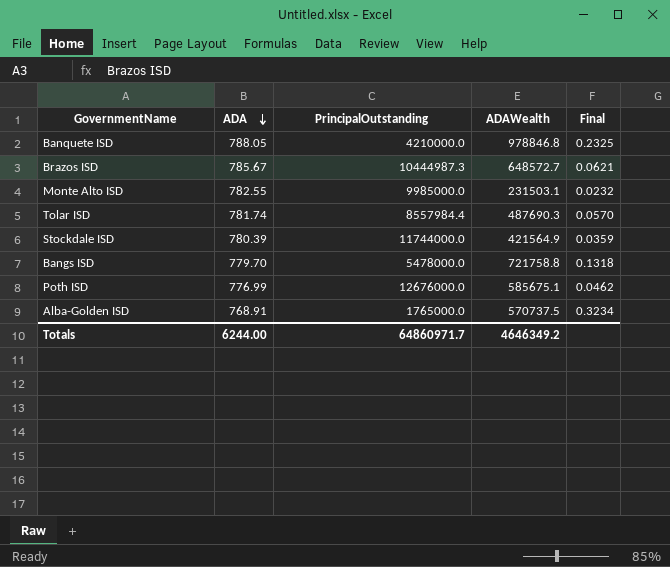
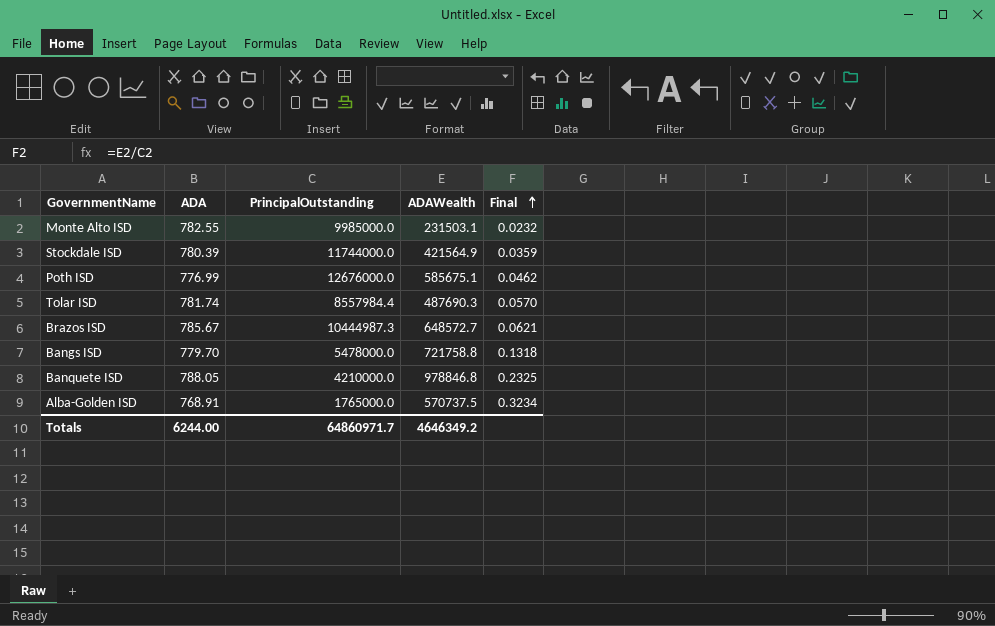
row order: ADA descending -> Final ascending

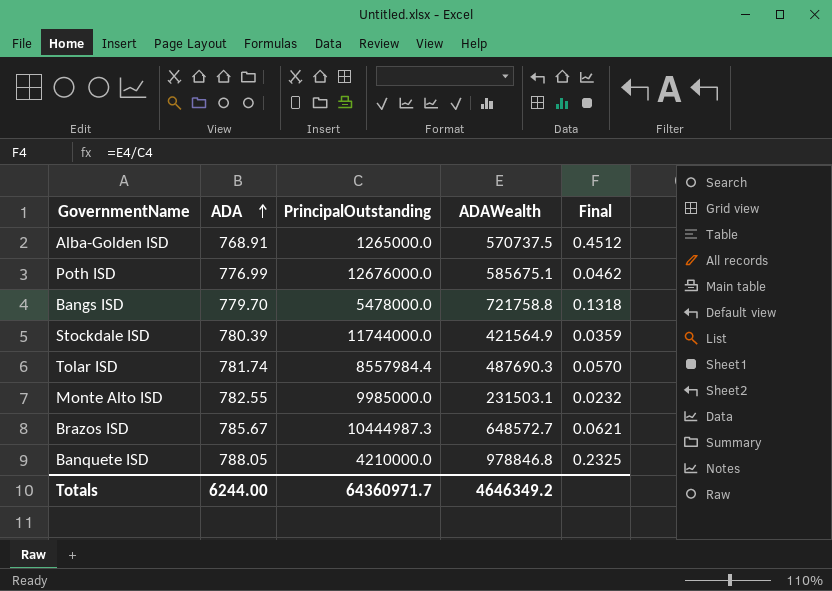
row order: Final ascending -> ADA ascending
Alba-Golden ISD | PrincipalOutstanding: 1765000.0 -> 1265000.0
Alba-Golden ISD | Final: 0.3234 -> 0.4512
Totals | PrincipalOutstanding: 64860971.7 -> 64360971.7

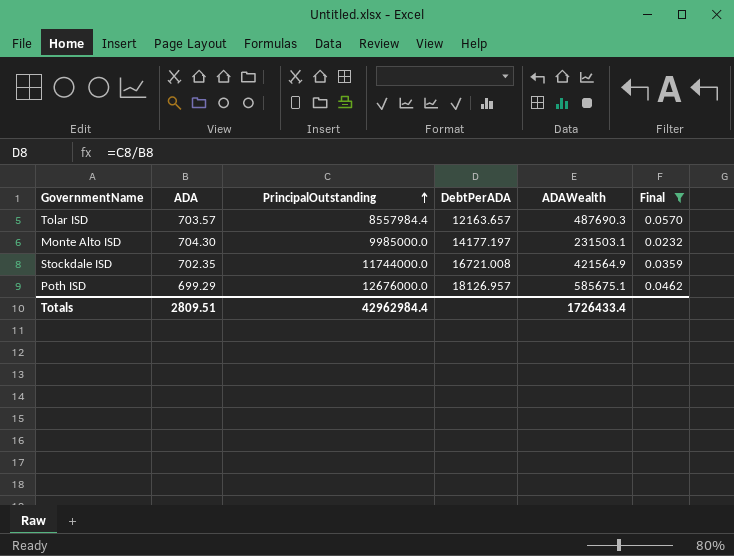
filter: none -> Final <= 0.0570
row order: ADA ascending -> PrincipalOutstanding ascending
column DebtPerADA | formula: none -> [PrincipalOutstanding] / [ADA]
Tolar ISD | ADA: 781.74 -> 703.57
Monte Alto ISD | ADA: 782.55 -> 704.30
Stockdale ISD | ADA: 780.39 -> 702.35
Poth ISD | ADA: 776.99 -> 699.29
Totals | ADA: 6244.00 -> 2809.51
Totals | PrincipalOutstanding: 64360971.7 -> 42962984.4
Totals | ADAWealth: 4646349.2 -> 1726433.4

